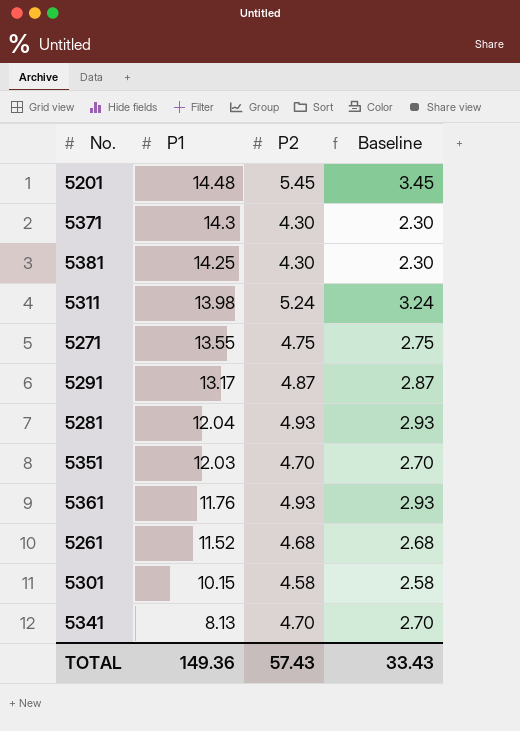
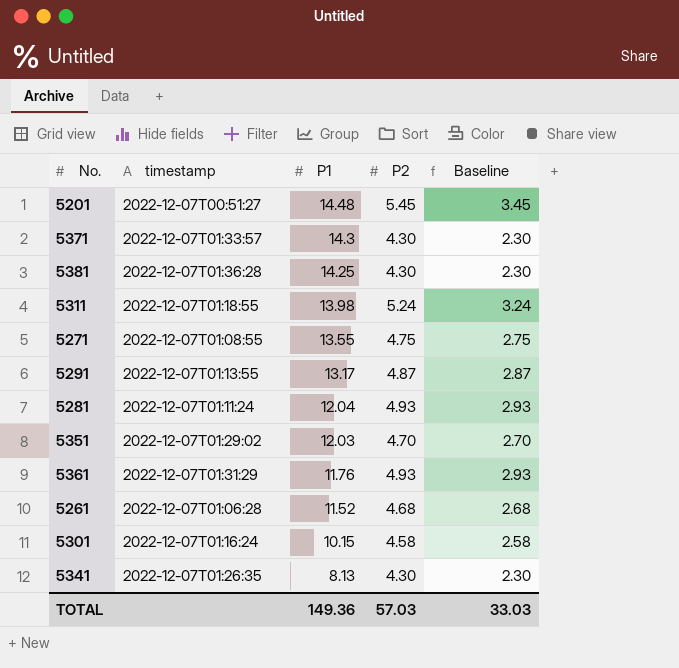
column timestamp | position: none -> 2
5341 | P2: 4.70 -> 4.30
5341 | Baseline: 2.70 -> 2.30
TOTAL | P2: 57.43 -> 57.03
TOTAL | Baseline: 33.43 -> 33.03

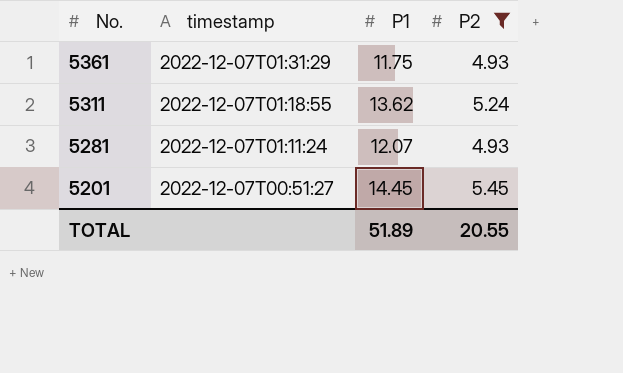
filter: none -> P2 >= 4.93
row order: P1 descending -> No. descending
column Baseline | formula: [P2] - 2 -> none
5361 | P1: 11.76 -> 11.75
5311 | P1: 13.98 -> 13.62
5281 | P1: 12.04 -> 12.07
5201 | P1: 14.48 -> 14.45
TOTAL | P1: 149.36 -> 51.89
TOTAL | P2: 57.03 -> 20.55

